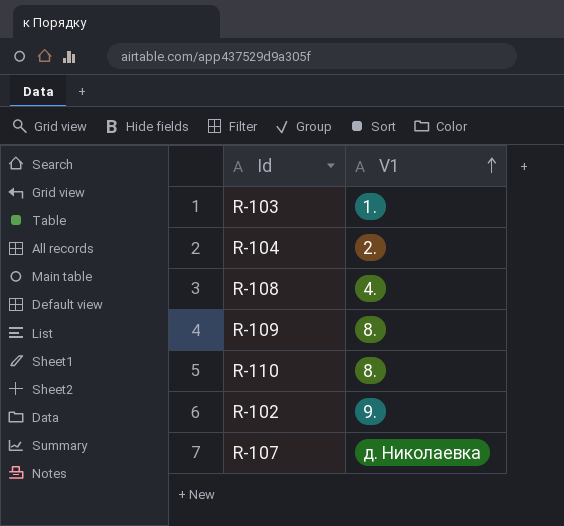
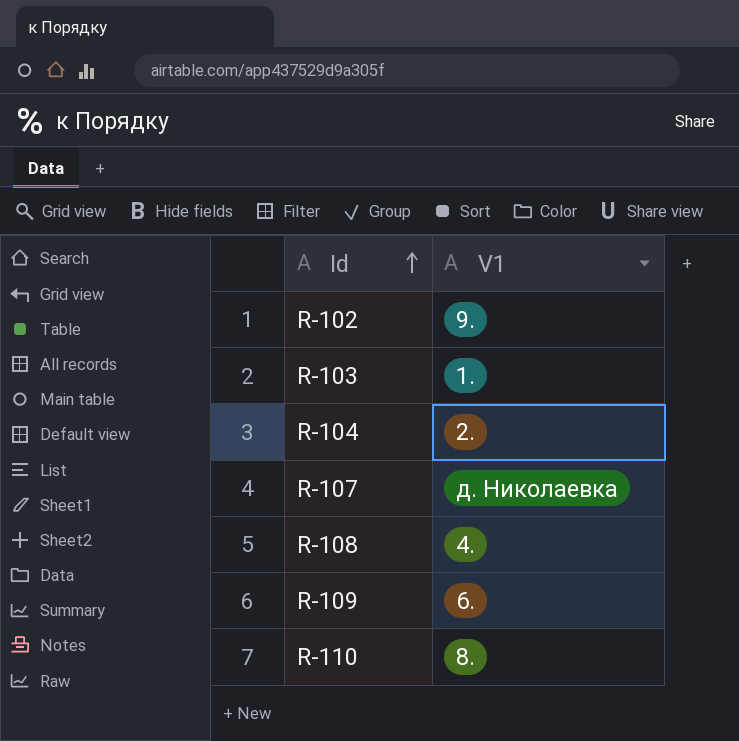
row order: V1 ascending -> Id ascending
R-109 | V1: 8. -> 6.

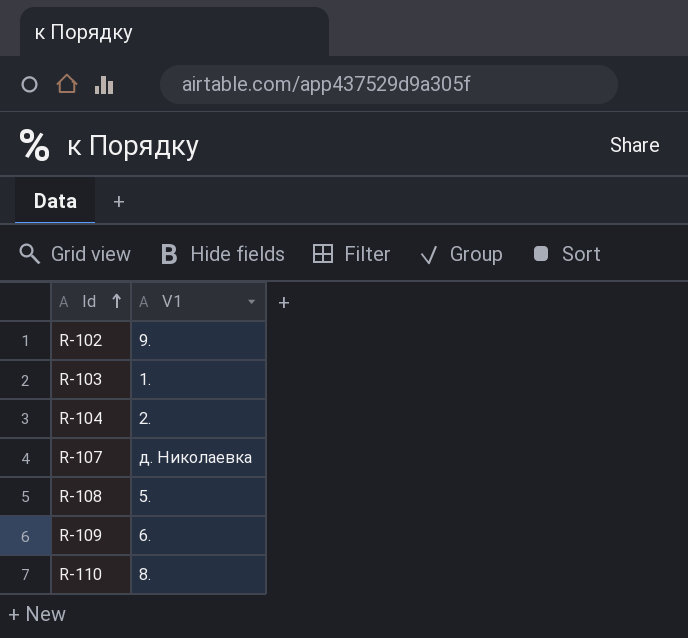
R-108 | V1: 4. -> 5.

